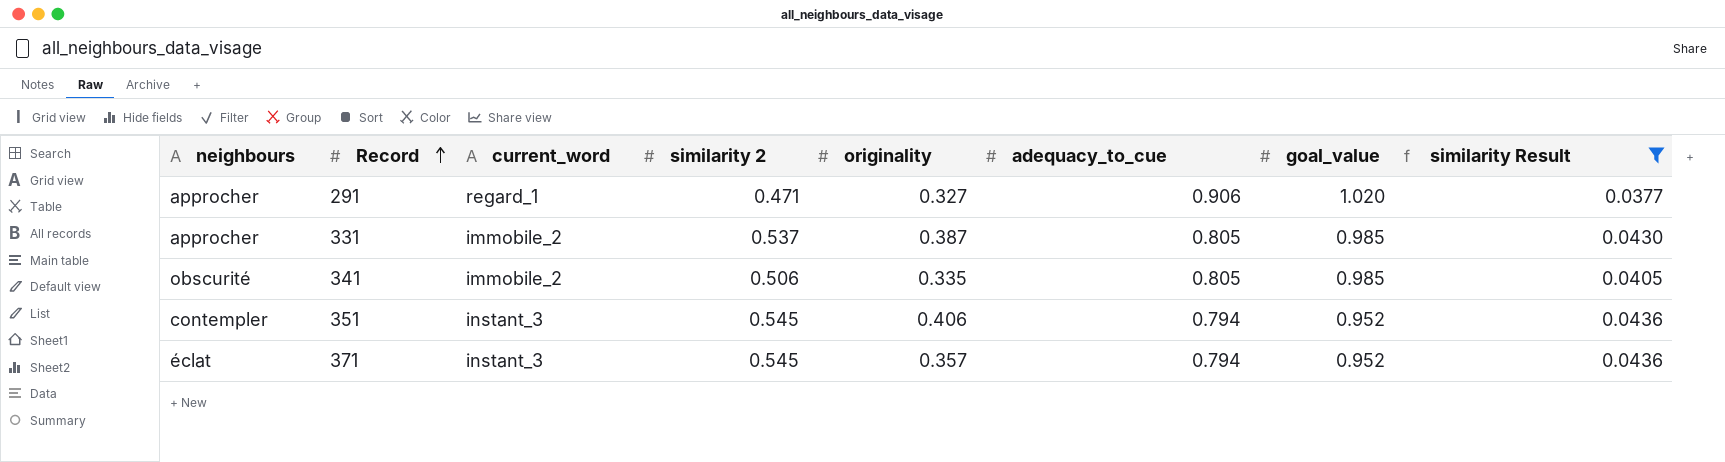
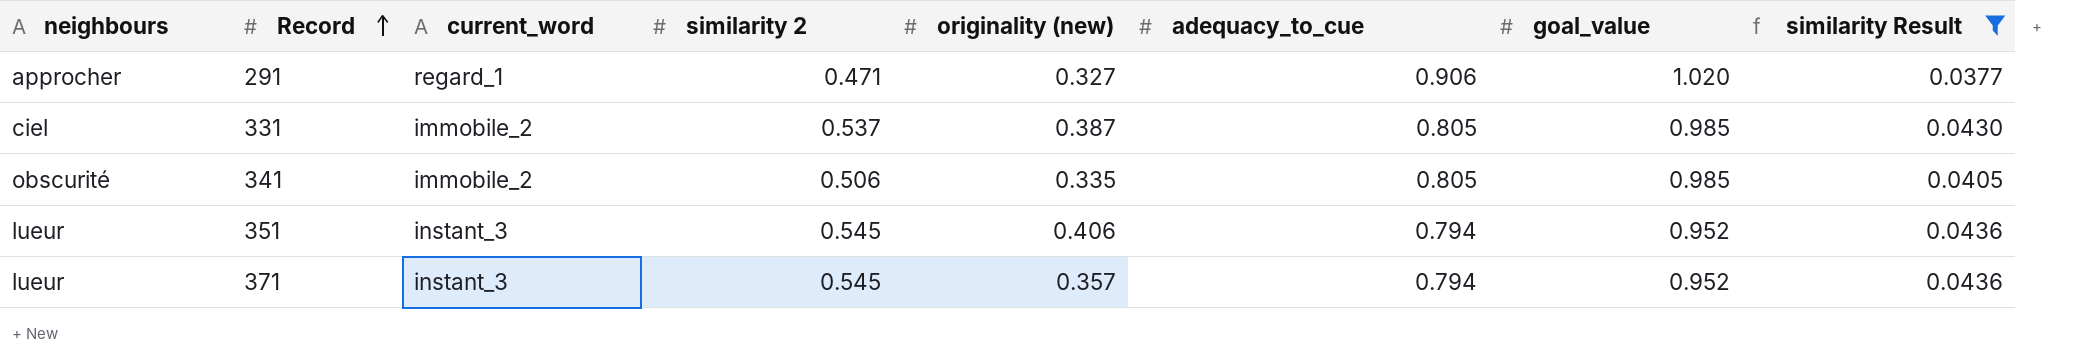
column name: originality -> originality (new)
331 | neighbours: approcher -> ciel
351 | neighbours: contempler -> lueur
371 | neighbours: éclat -> lueur

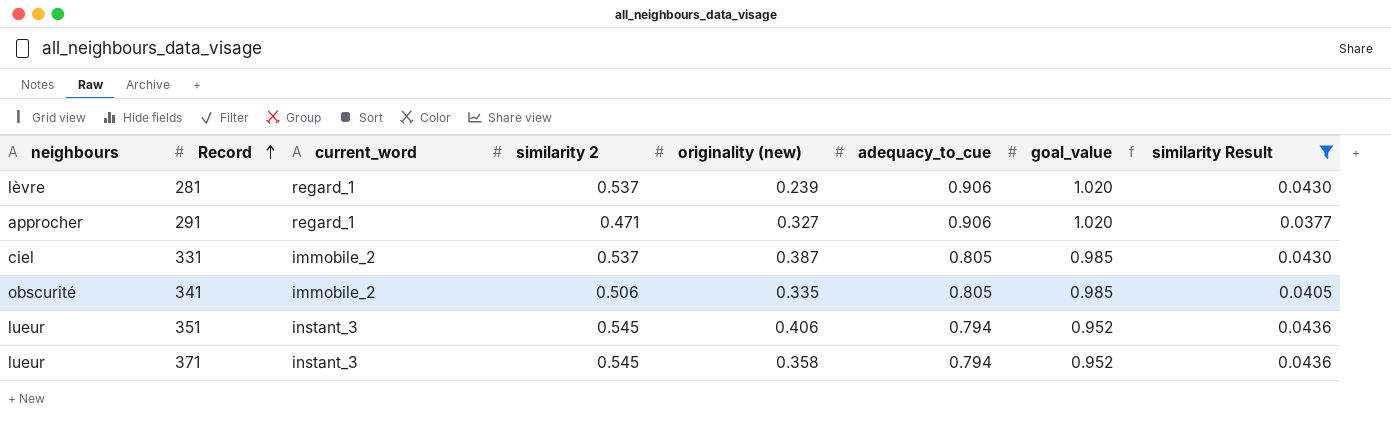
row 281: none -> lèvre | regard_1 | 0.537 | 0.239 | 0.906 | 1.020 | 0.0430
371 | originality (new): 0.357 -> 0.358

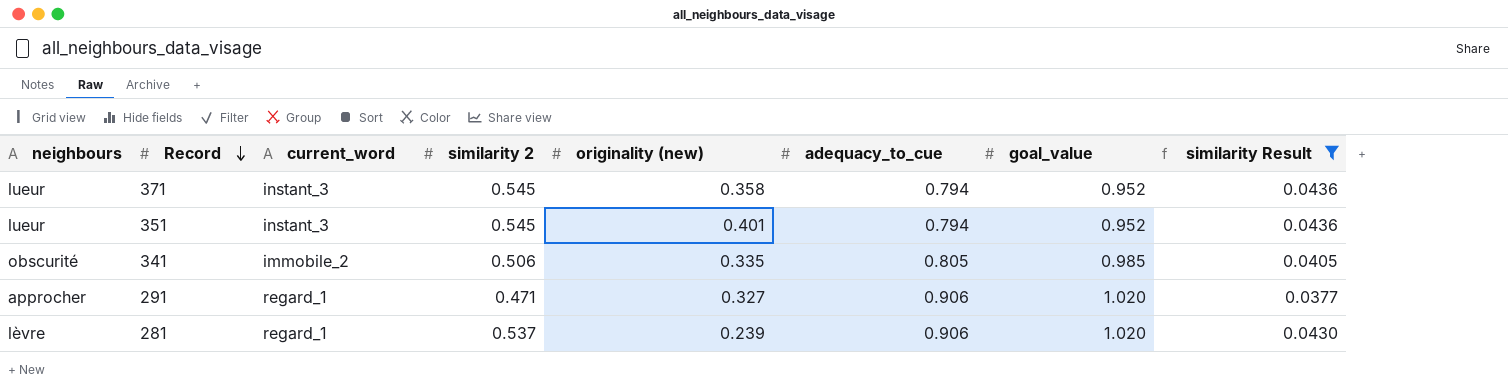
row order: Record ascending -> Record descending
row 331: ciel | immobile_2 | 0.537 | 0.387 | 0.805 | 0.985 | 0.0430 -> none
351 | originality (new): 0.406 -> 0.401

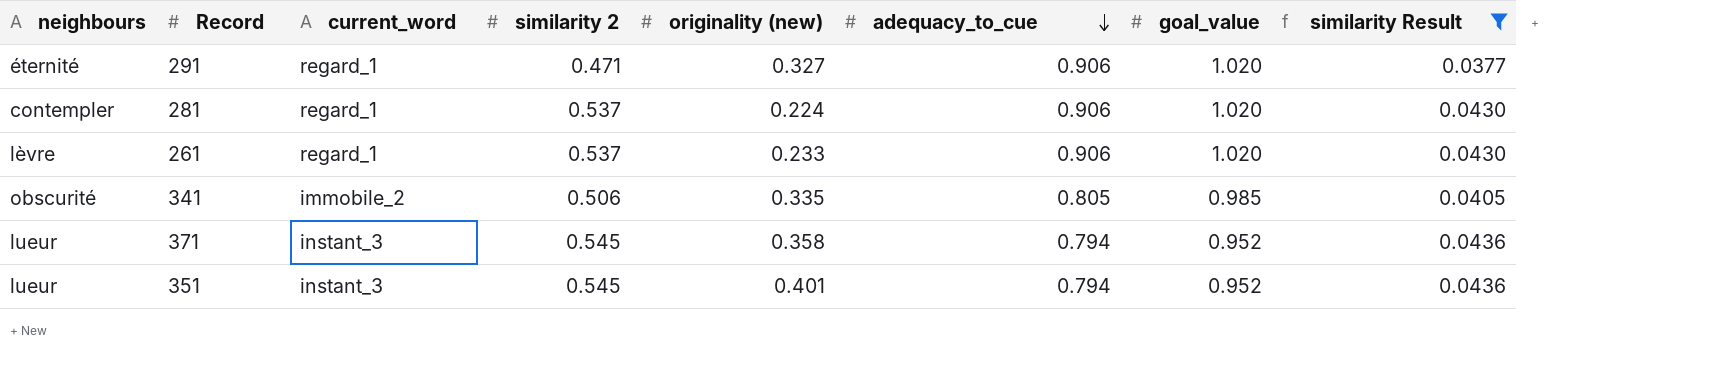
row order: Record descending -> adequacy_to_cue descending
291 | neighbours: approcher -> éternité
281 | neighbours: lèvre -> contempler
281 | originality (new): 0.239 -> 0.224
row 261: none -> lèvre | regard_1 | 0.537 | 0.233 | 0.906 | 1.020 | 0.0430

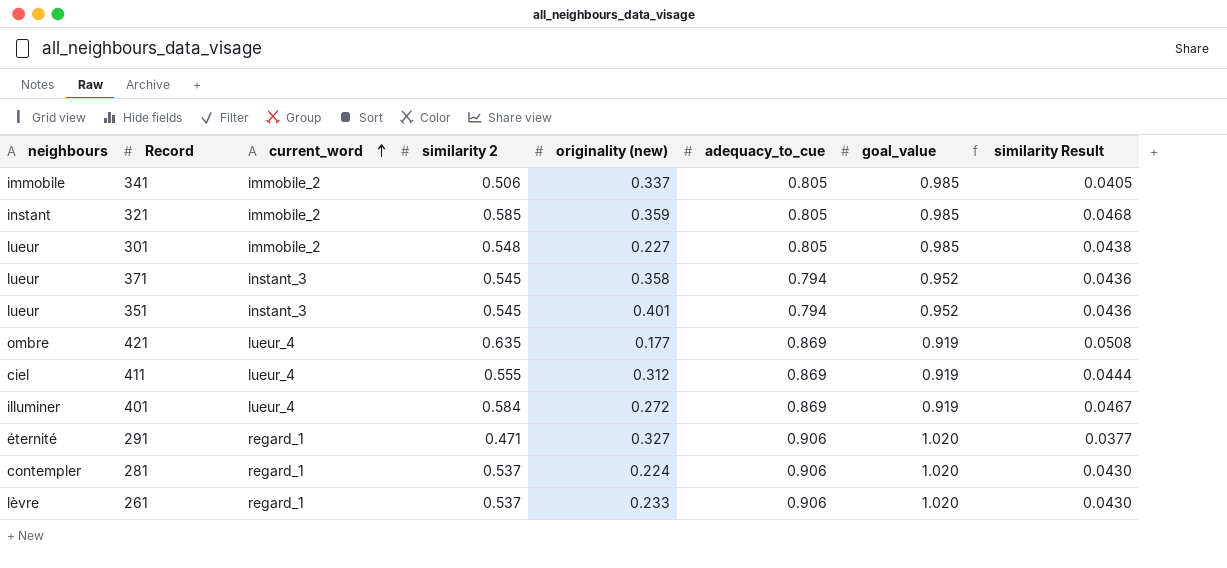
filter: similarity Result <= 0.0436 -> none
row order: adequacy_to_cue descending -> current_word ascending
341 | neighbours: obscurité -> immobile
341 | originality (new): 0.335 -> 0.337

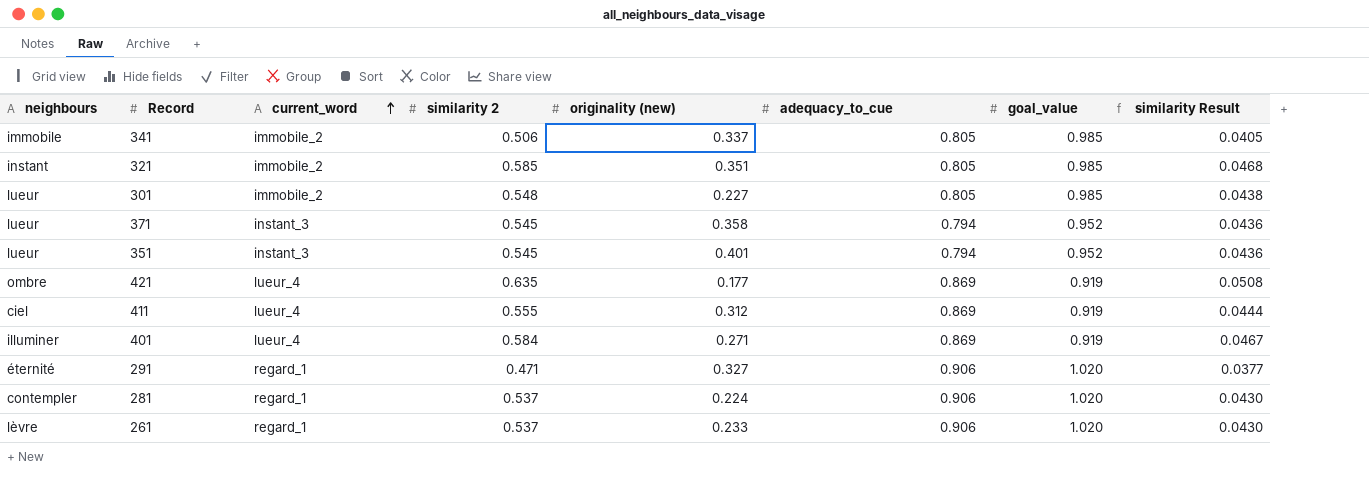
321 | originality (new): 0.359 -> 0.351
401 | originality (new): 0.272 -> 0.271

